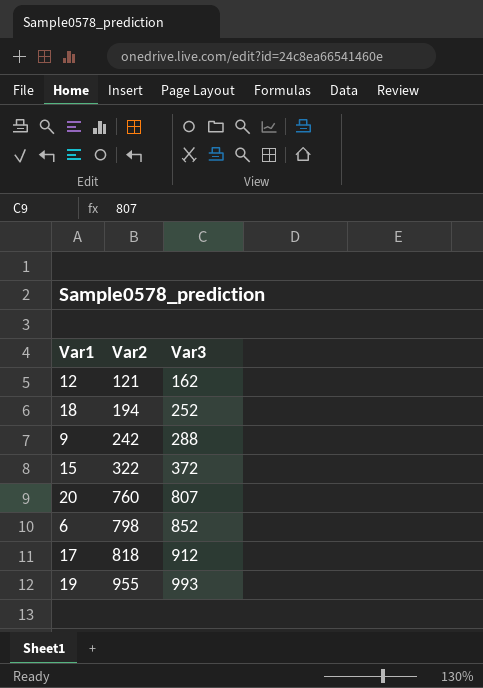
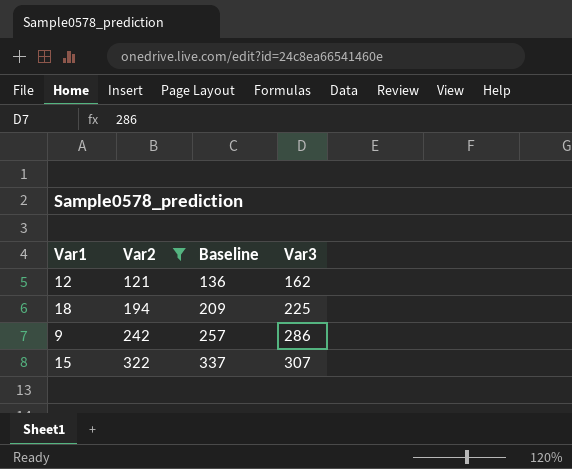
filter: none -> Var2 <= 322
column Baseline | formula: none -> [Var2] + 15
18 | Var3: 252 -> 225
9 | Var3: 288 -> 286
15 | Var3: 372 -> 307

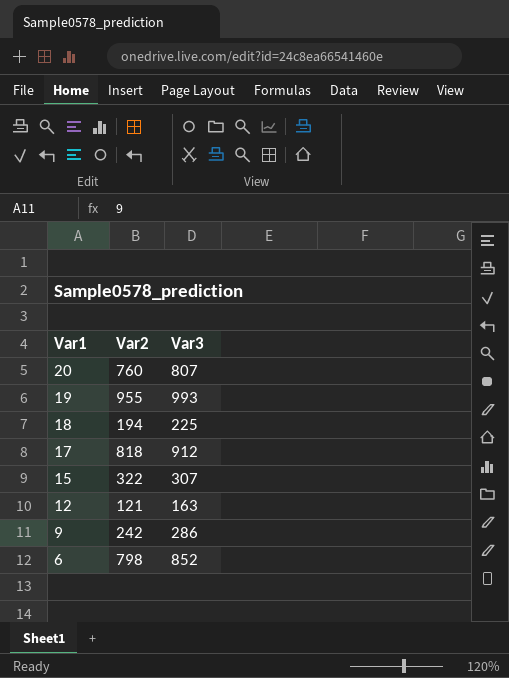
filter: Var2 <= 322 -> none
row order: Var2 ascending -> Var1 descending
column Baseline | formula: [Var2] + 15 -> none
12 | Var3: 162 -> 163

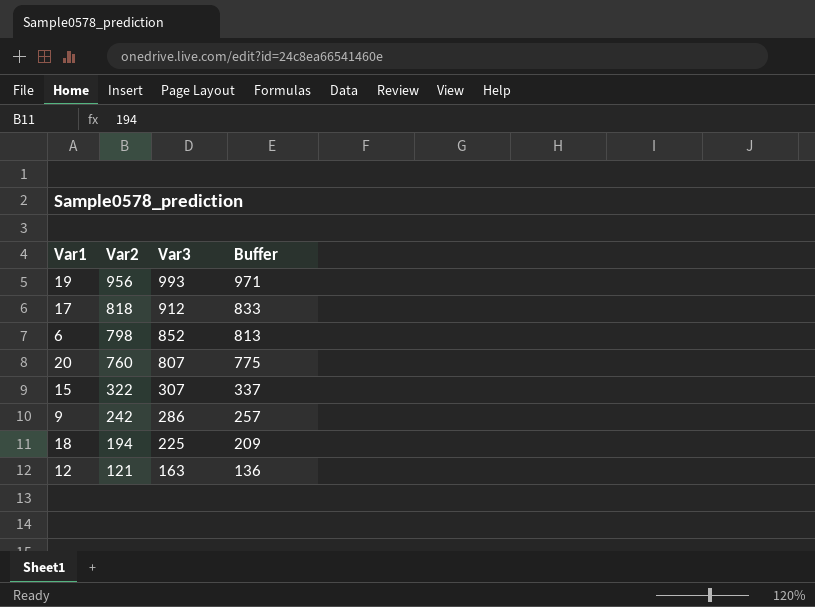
row order: Var1 descending -> Var2 descending
column Buffer | formula: none -> [Var2] + 15
19 | Var2: 955 -> 956

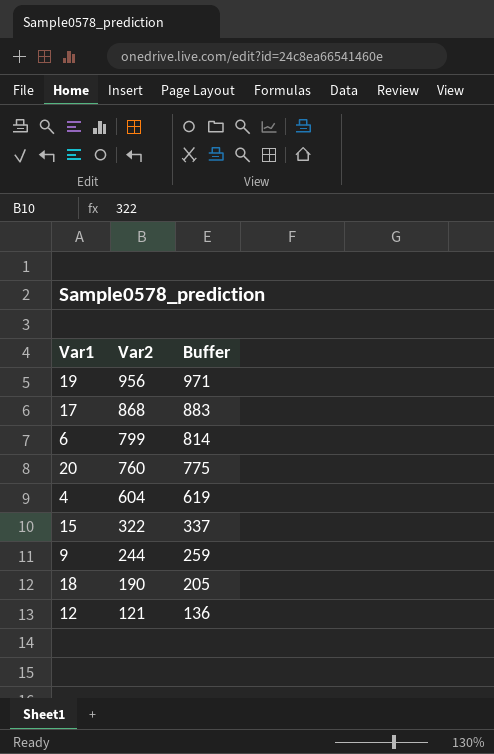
column Var3 | position: 3 -> none
17 | Var2: 818 -> 868
17 | Buffer: 833 -> 883
6 | Var2: 798 -> 799
6 | Buffer: 813 -> 814
row 4: none -> 604 | 619
9 | Var2: 242 -> 244
9 | Buffer: 257 -> 259
18 | Var2: 194 -> 190
18 | Buffer: 209 -> 205

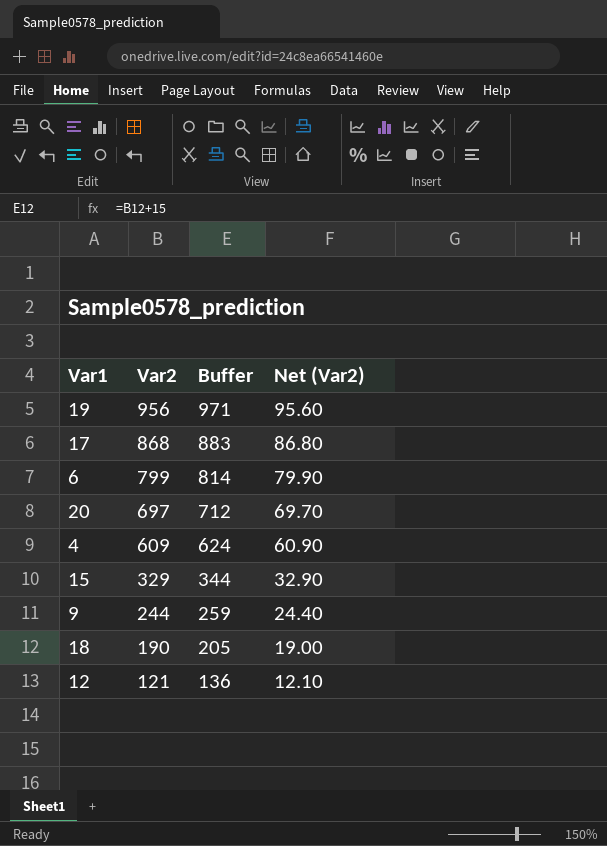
column Net (Var2) | formula: none -> [Var2] * 0.1
20 | Var2: 760 -> 697
20 | Buffer: 775 -> 712
4 | Var2: 604 -> 609
4 | Buffer: 619 -> 624
15 | Var2: 322 -> 329
15 | Buffer: 337 -> 344

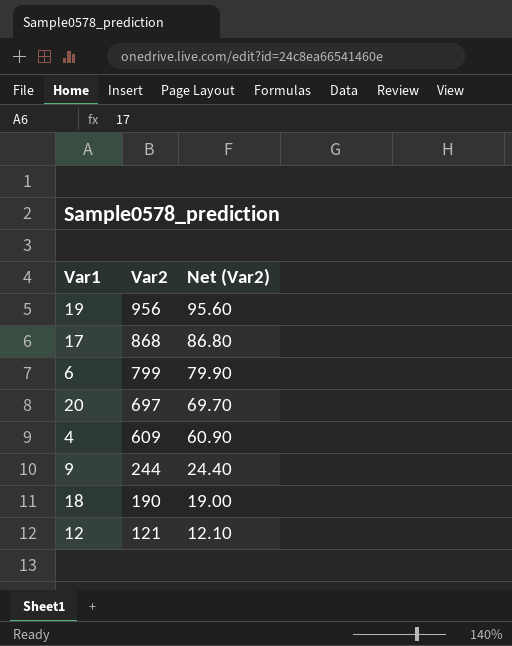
column Buffer | formula: [Var2] + 15 -> none
row 15: 329 | 344 | 32.90 -> none

